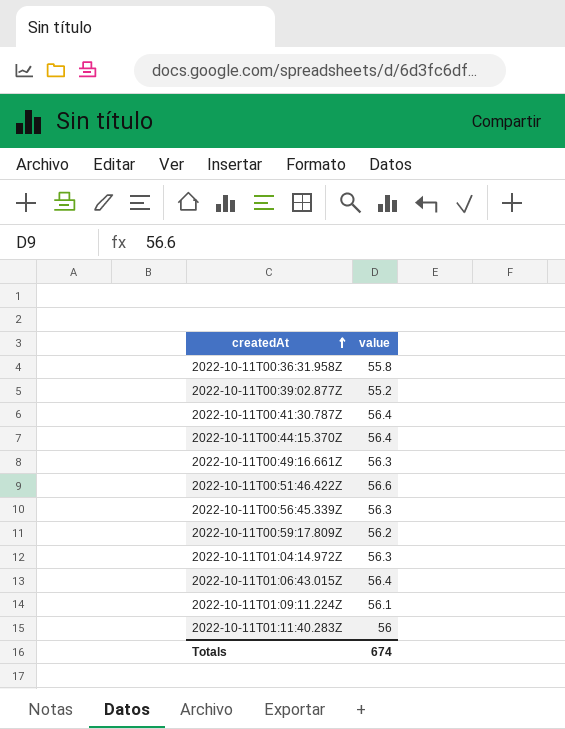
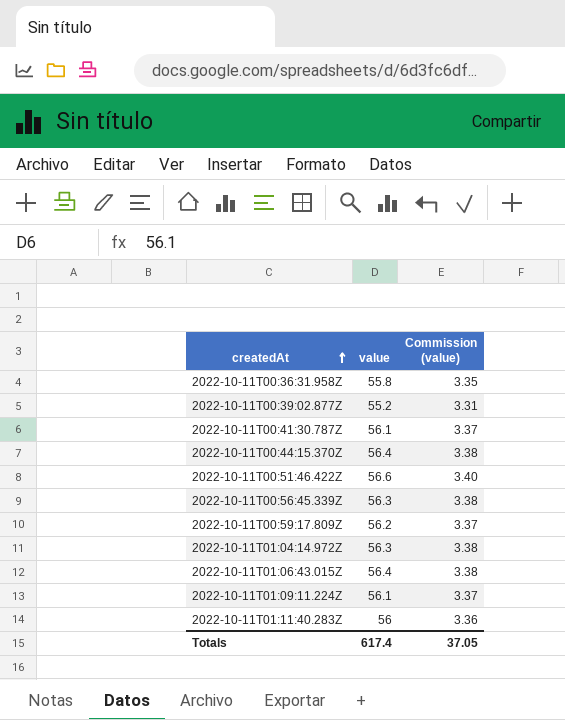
column Commission (value) | formula: none -> [value] * 0.06
row 2022-10-11T00:49:16.661Z: 56.3 -> none
2022-10-11T00:41:30.787Z | value: 56.4 -> 56.1
Totals | value: 674 -> 617.4

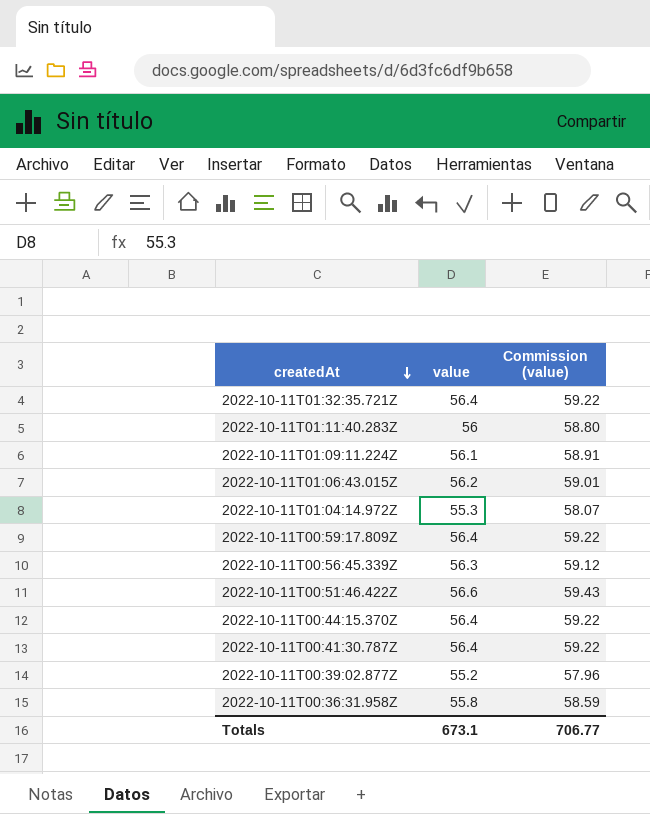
row order: createdAt ascending -> createdAt descending
column Commission (value) | formula: [value] * 0.06 -> [value] * 1.05
row 2022-10-11T01:32:35.721Z: none -> 56.4 | 59.22
2022-10-11T01:06:43.015Z | value: 56.4 -> 56.2
2022-10-11T01:04:14.972Z | value: 56.3 -> 55.3
2022-10-11T00:59:17.809Z | value: 56.2 -> 56.4
2022-10-11T00:41:30.787Z | value: 56.1 -> 56.4
Totals | value: 617.4 -> 673.1
Totals | Commission (value): 37.05 -> 706.77

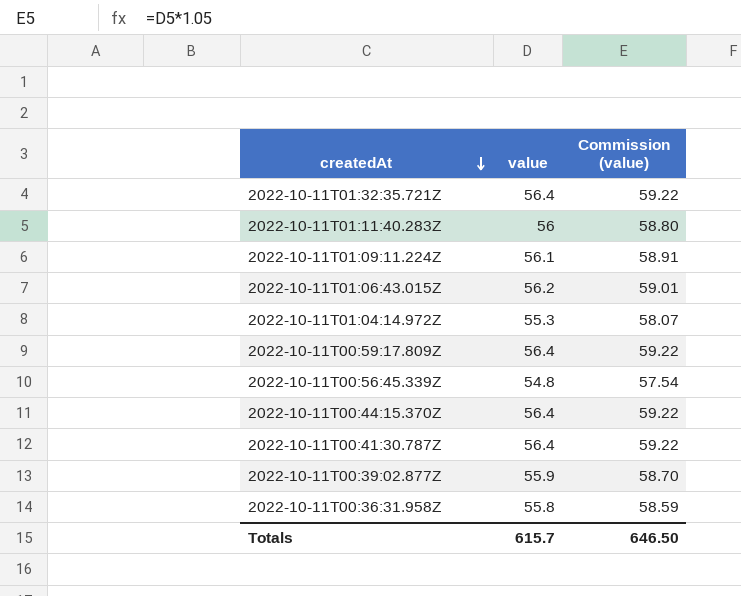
row 2022-10-11T00:51:46.422Z: 56.6 | 59.43 -> none
2022-10-11T00:56:45.339Z | value: 56.3 -> 54.8
2022-10-11T00:56:45.339Z | Commission (value): 59.12 -> 57.54
2022-10-11T00:39:02.877Z | value: 55.2 -> 55.9
2022-10-11T00:39:02.877Z | Commission (value): 57.96 -> 58.70
Totals | value: 673.1 -> 615.7
Totals | Commission (value): 706.77 -> 646.50

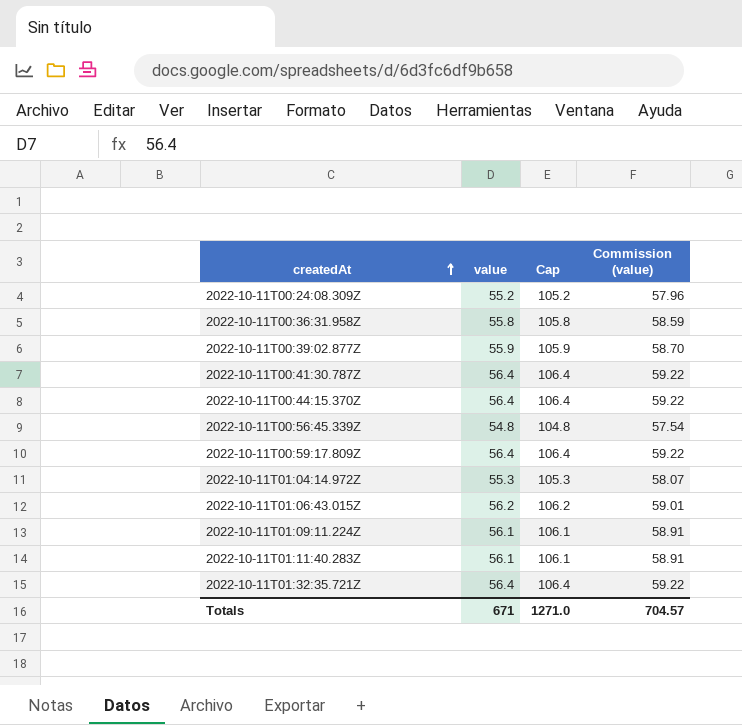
row order: createdAt descending -> createdAt ascending
column Cap | formula: none -> [value] + 50
row 2022-10-11T00:24:08.309Z: none -> 55.2 | 105.2 | 57.96
2022-10-11T01:11:40.283Z | value: 56 -> 56.1
2022-10-11T01:11:40.283Z | Commission (value): 58.80 -> 58.91
Totals | value: 615.7 -> 671
Totals | Commission (value): 646.50 -> 704.57

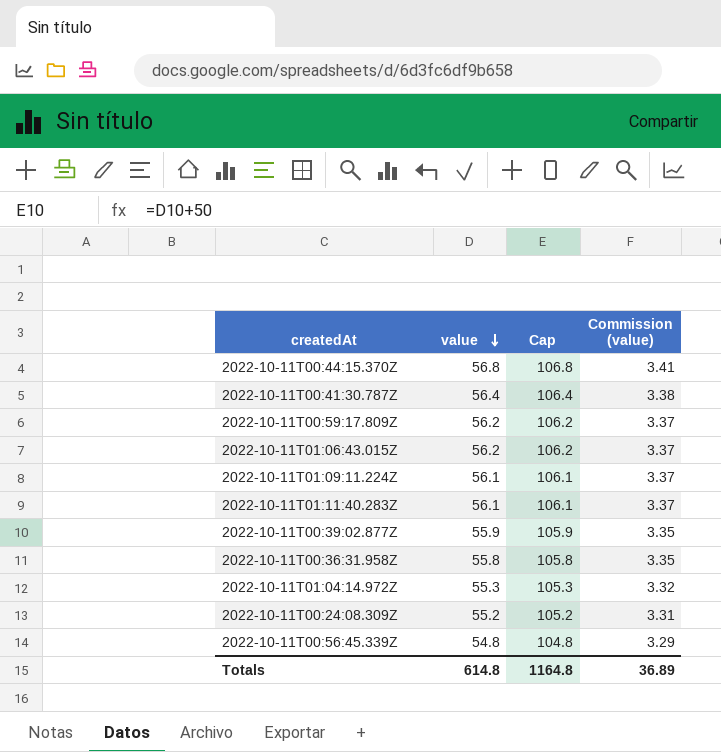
row order: createdAt ascending -> value descending
column Commission (value) | formula: [value] * 1.05 -> [value] * 0.06
row 2022-10-11T01:32:35.721Z: 56.4 | 106.4 | 59.22 -> none
2022-10-11T00:44:15.370Z | value: 56.4 -> 56.8
2022-10-11T00:44:15.370Z | Cap: 106.4 -> 106.8
2022-10-11T00:59:17.809Z | value: 56.4 -> 56.2
2022-10-11T00:59:17.809Z | Cap: 106.4 -> 106.2
Totals | value: 671 -> 614.8
Totals | Cap: 1271.0 -> 1164.8
Totals | Commission (value): 704.57 -> 36.89

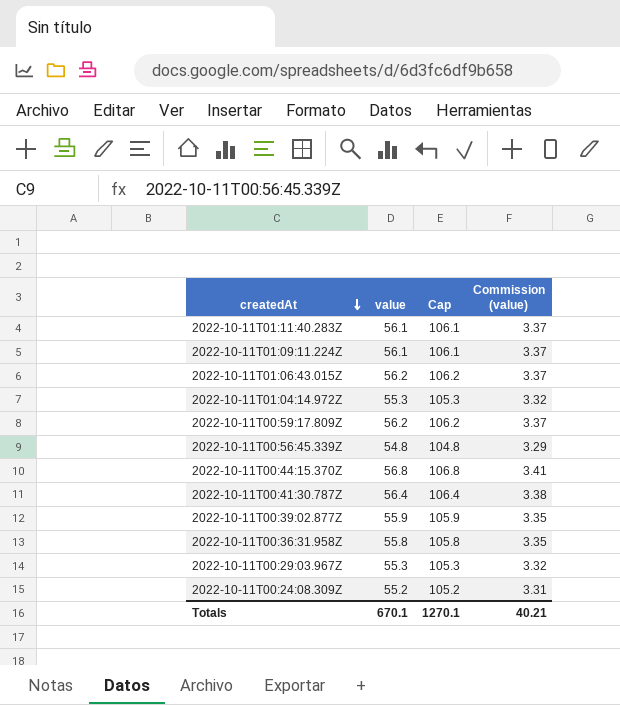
row order: value descending -> createdAt descending
row 2022-10-11T00:29:03.967Z: none -> 55.3 | 105.3 | 3.32
Totals | value: 614.8 -> 670.1
Totals | Cap: 1164.8 -> 1270.1
Totals | Commission (value): 36.89 -> 40.21

